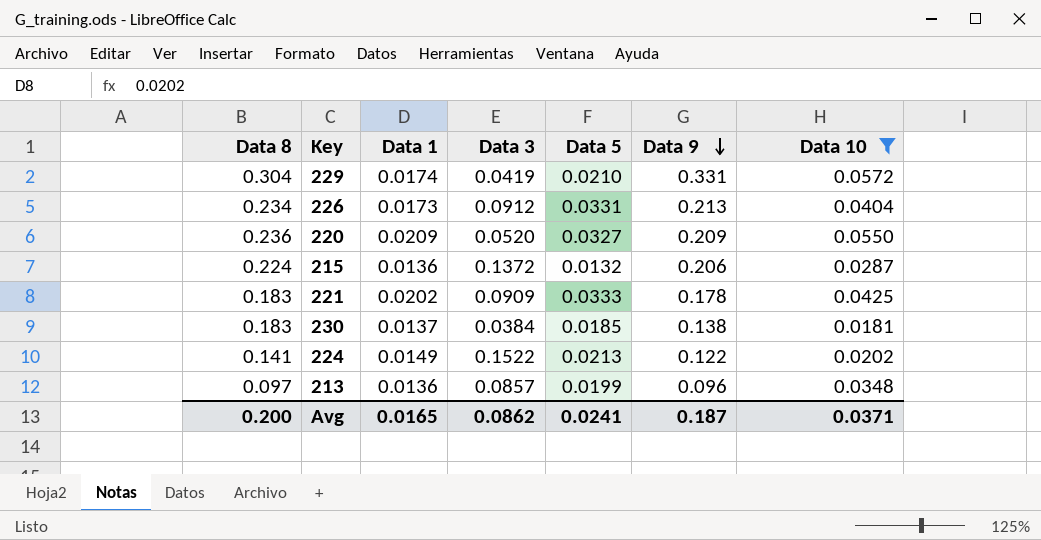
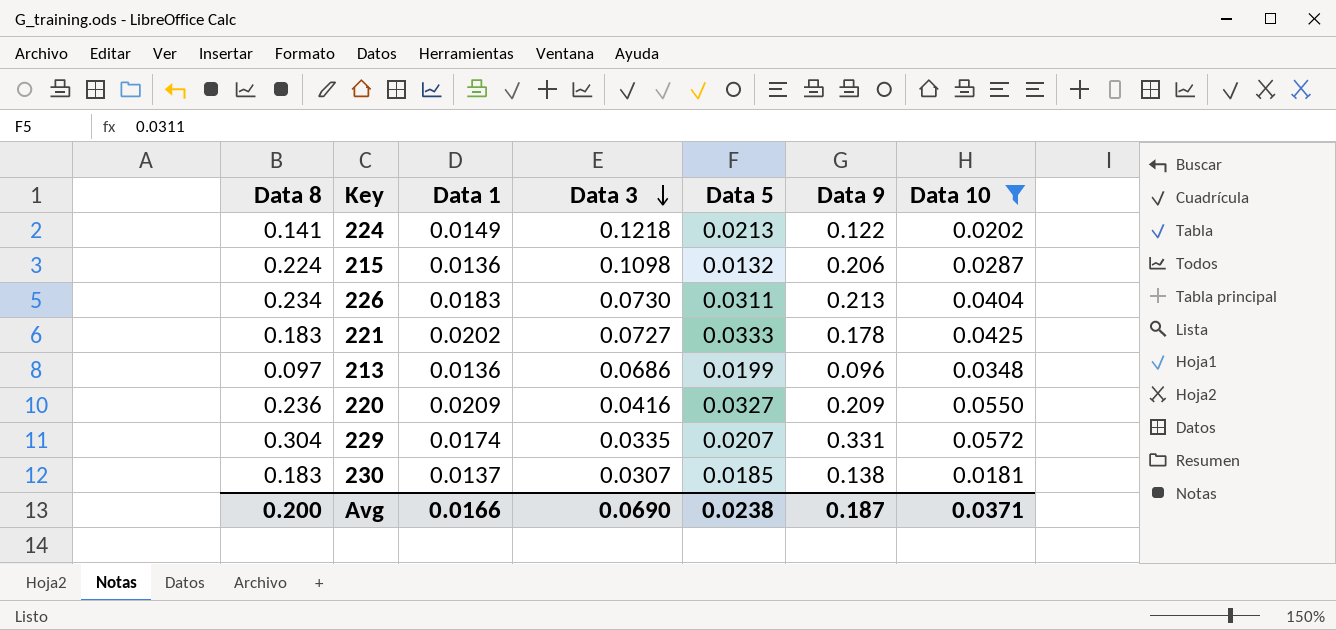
row order: Data 9 descending -> Data 3 descending
224 | Data 3: 0.1522 -> 0.1218
215 | Data 3: 0.1372 -> 0.1098
226 | Data 1: 0.0173 -> 0.0183
226 | Data 3: 0.0912 -> 0.0730
226 | Data 5: 0.0331 -> 0.0311
221 | Data 3: 0.0909 -> 0.0727
213 | Data 3: 0.0857 -> 0.0686
220 | Data 3: 0.0520 -> 0.0416
229 | Data 3: 0.0419 -> 0.0335
229 | Data 5: 0.0210 -> 0.0207
230 | Data 3: 0.0384 -> 0.0307
Avg | Data 1: 0.0165 -> 0.0166
Avg | Data 3: 0.0862 -> 0.0690
Avg | Data 5: 0.0241 -> 0.0238

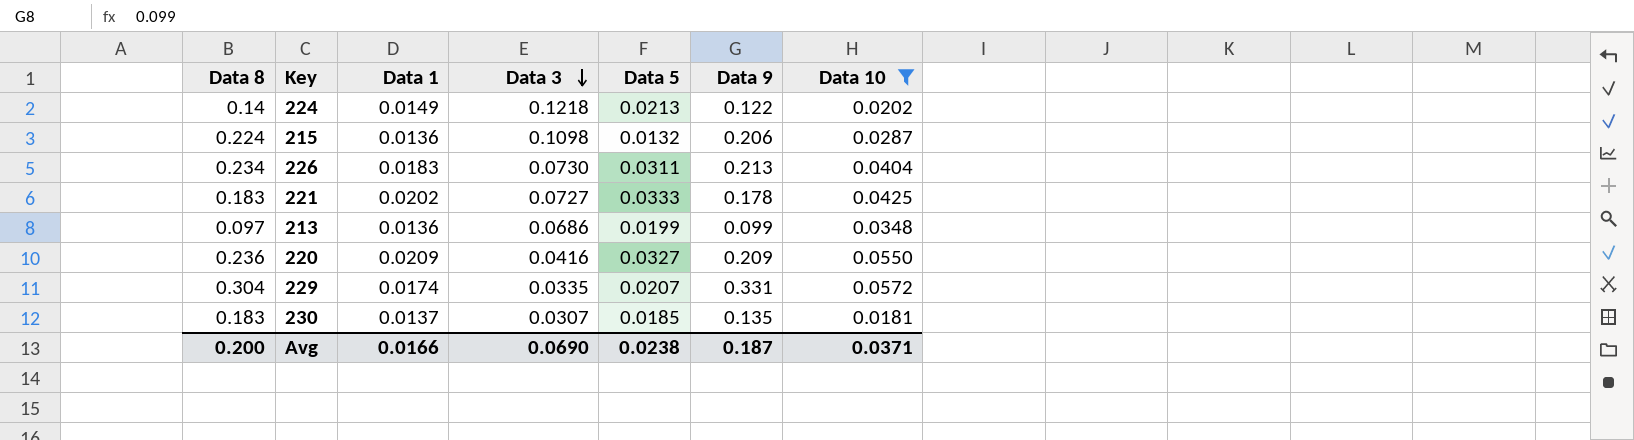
224 | Data 8: 0.141 -> 0.14
213 | Data 9: 0.096 -> 0.099
230 | Data 9: 0.138 -> 0.135

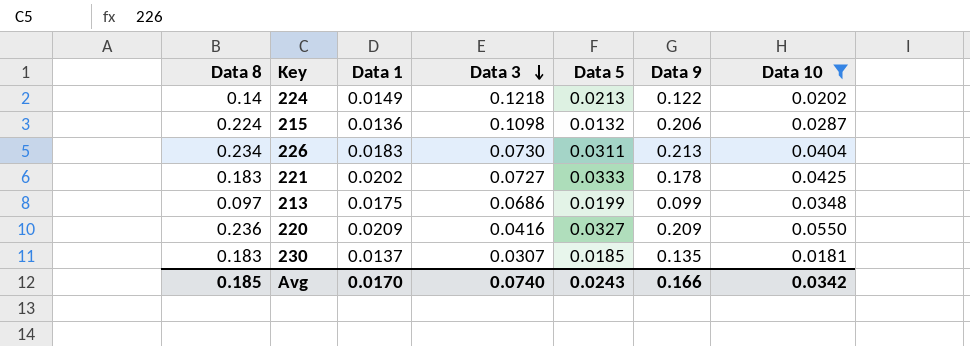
row 229: 0.304 | 0.0174 | 0.0335 | 0.0207 | 0.331 | 0.0572 -> none
213 | Data 1: 0.0136 -> 0.0175
Avg | Data 8: 0.200 -> 0.185
Avg | Data 1: 0.0166 -> 0.0170
Avg | Data 3: 0.0690 -> 0.0740
Avg | Data 5: 0.0238 -> 0.0243
Avg | Data 9: 0.187 -> 0.166
Avg | Data 10: 0.0371 -> 0.0342

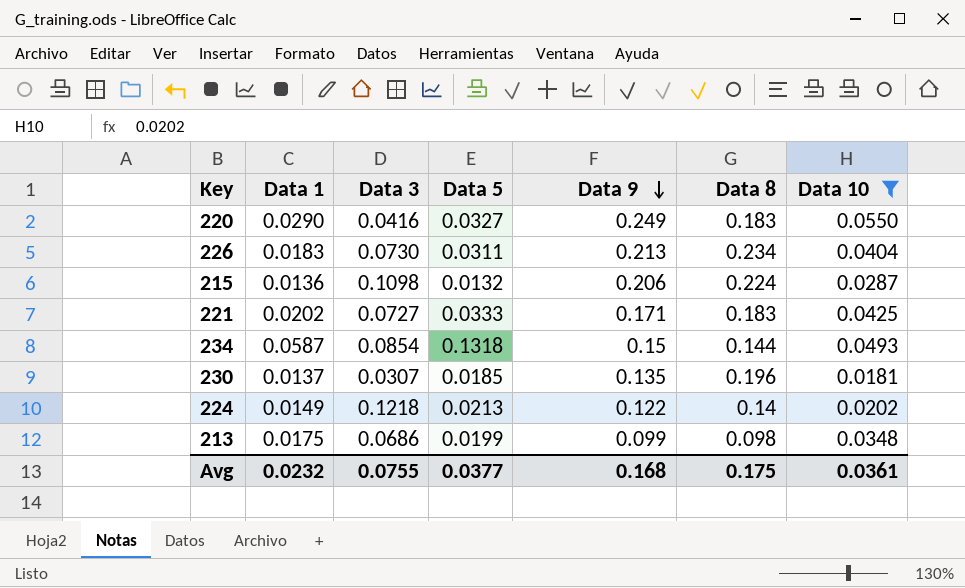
row order: Data 3 descending -> Data 9 descending
column Data 8 | position: 1 -> 6
220 | Data 1: 0.0209 -> 0.0290
220 | Data 9: 0.209 -> 0.249
220 | Data 8: 0.236 -> 0.183
221 | Data 9: 0.178 -> 0.171
row 234: none -> 0.0587 | 0.0854 | 0.1318 | 0.15 | 0.144 | 0.0493
230 | Data 8: 0.183 -> 0.196
213 | Data 8: 0.097 -> 0.098
Avg | Data 1: 0.0170 -> 0.0232
Avg | Data 3: 0.0740 -> 0.0755
Avg | Data 5: 0.0243 -> 0.0377
Avg | Data 9: 0.166 -> 0.168
Avg | Data 8: 0.185 -> 0.175
Avg | Data 10: 0.0342 -> 0.0361

